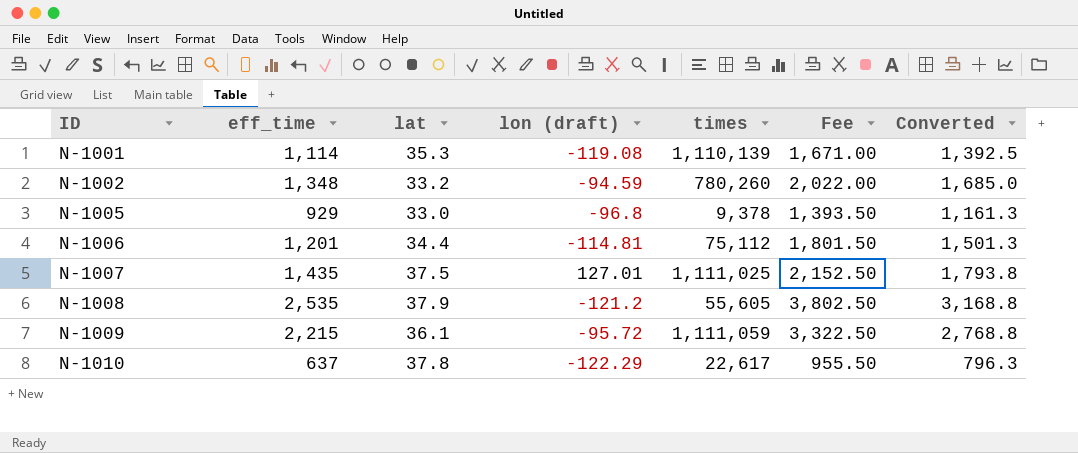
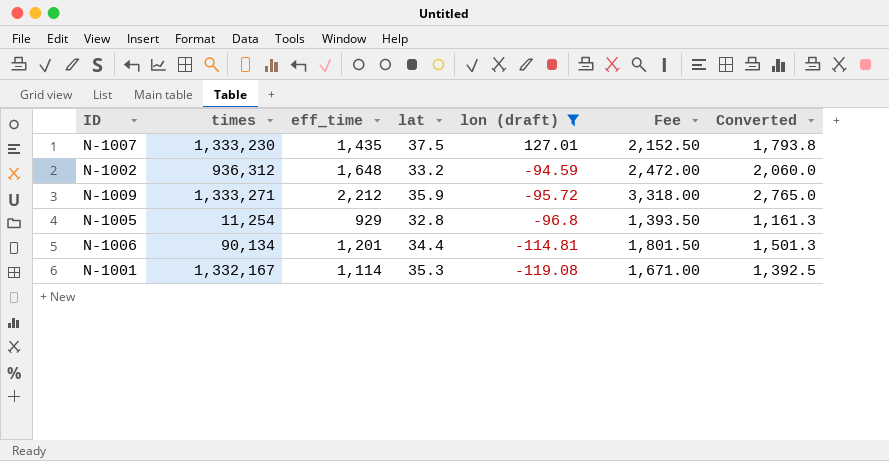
filter: none -> lon (draft) >= -119.08
row order: ID ascending -> lon (draft) descending
column times | position: 5 -> 2
N-1007 | times: 1,111,025 -> 1,333,230
N-1002 | times: 780,260 -> 936,312
N-1002 | eff_time: 1,348 -> 1,648
N-1002 | Fee: 2,022.00 -> 2,472.00
N-1002 | Converted: 1,685.0 -> 2,060.0
N-1009 | times: 1,111,059 -> 1,333,271
N-1009 | eff_time: 2,215 -> 2,212
N-1009 | lat: 36.1 -> 35.9
N-1009 | Fee: 3,322.50 -> 3,318.00
N-1009 | Converted: 2,768.8 -> 2,765.0
N-1005 | times: 9,378 -> 11,254
N-1005 | lat: 33.0 -> 32.8
N-1006 | times: 75,112 -> 90,134
N-1001 | times: 1,110,139 -> 1,332,167

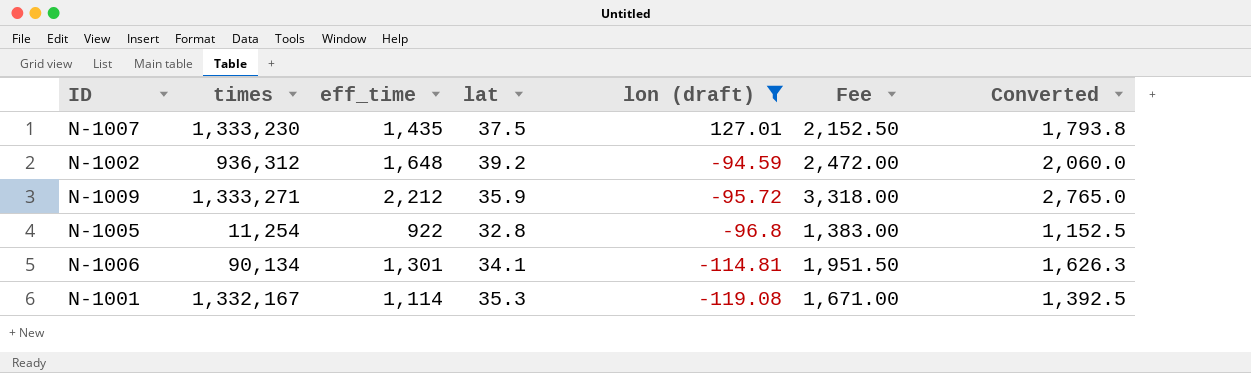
N-1002 | lat: 33.2 -> 39.2
N-1005 | eff_time: 929 -> 922
N-1005 | Fee: 1,393.50 -> 1,383.00
N-1005 | Converted: 1,161.3 -> 1,152.5
N-1006 | eff_time: 1,201 -> 1,301
N-1006 | lat: 34.4 -> 34.1
N-1006 | Fee: 1,801.50 -> 1,951.50
N-1006 | Converted: 1,501.3 -> 1,626.3

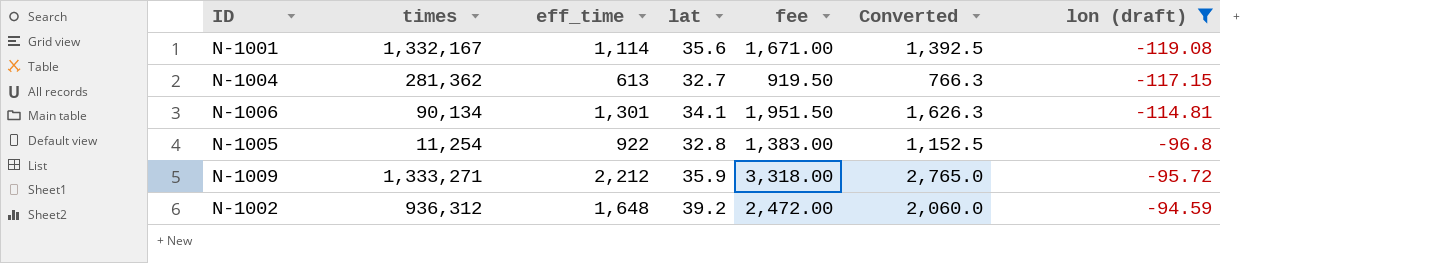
row order: lon (draft) descending -> lon (draft) ascending
column name: Fee -> fee
column lon (draft) | position: 5 -> 7
row N-1007: 1,333,230 | 1,435 | 37.5 | 127.01 | 2,152.50 | 1,793.8 -> none
N-1001 | lat: 35.3 -> 35.6
row N-1004: none -> 281,362 | 613 | 32.7 | 919.50 | 766.3 | -117.15

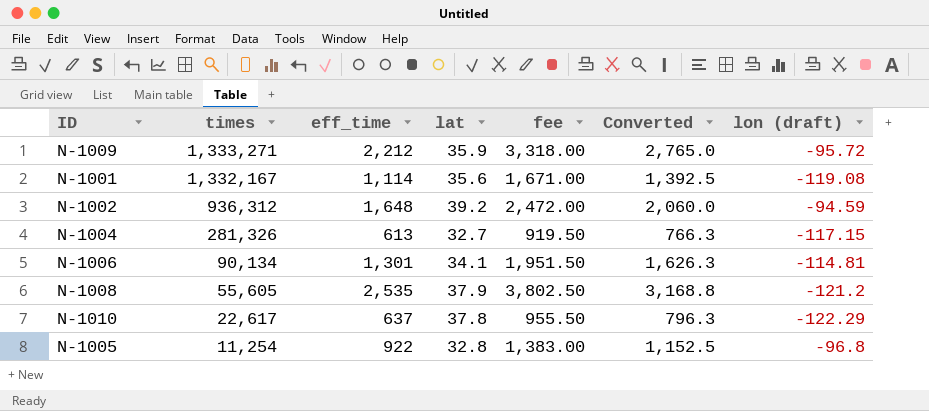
filter: lon (draft) >= -119.08 -> none
row order: lon (draft) ascending -> times descending
N-1004 | times: 281,362 -> 281,326

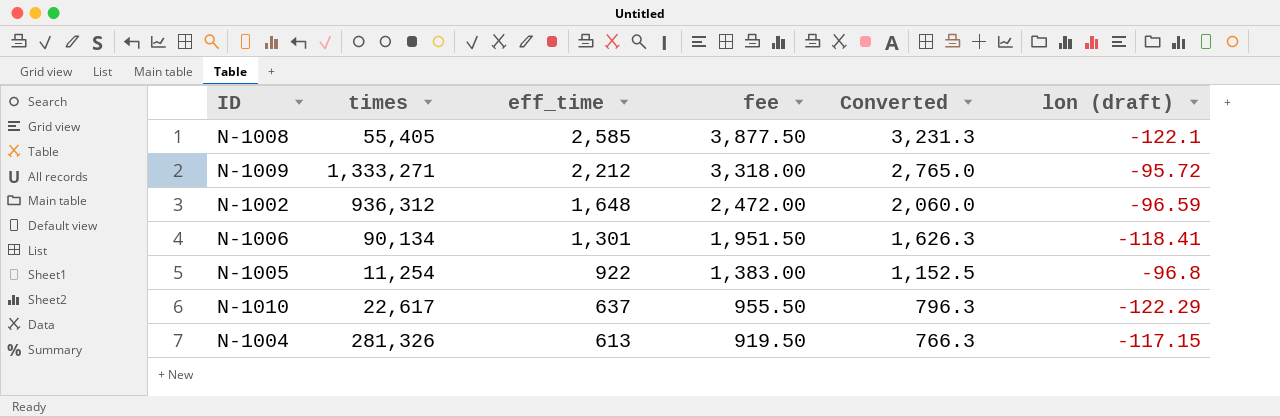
row order: times descending -> eff_time descending
column lat | position: 4 -> none
row N-1001: 1,332,167 | 1,114 | 35.6 | 1,671.00 | 1,392.5 | -119.08 -> none
N-1008 | times: 55,605 -> 55,405
N-1008 | eff_time: 2,535 -> 2,585
N-1008 | fee: 3,802.50 -> 3,877.50
N-1008 | Converted: 3,168.8 -> 3,231.3
N-1008 | lon (draft): -121.2 -> -122.1
N-1002 | lon (draft): -94.59 -> -96.59
N-1006 | lon (draft): -114.81 -> -118.41

